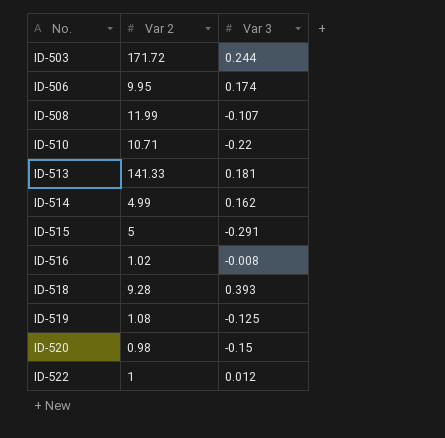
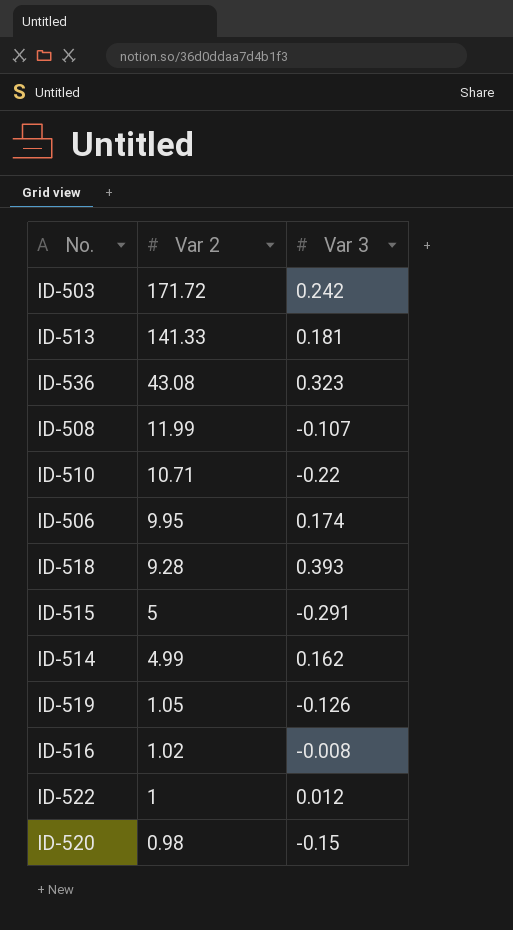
row order: No. ascending -> Var 2 descending
ID-503 | Var 3: 0.244 -> 0.242
row ID-536: none -> 43.08 | 0.323
ID-519 | Var 2: 1.08 -> 1.05
ID-519 | Var 3: -0.125 -> -0.126

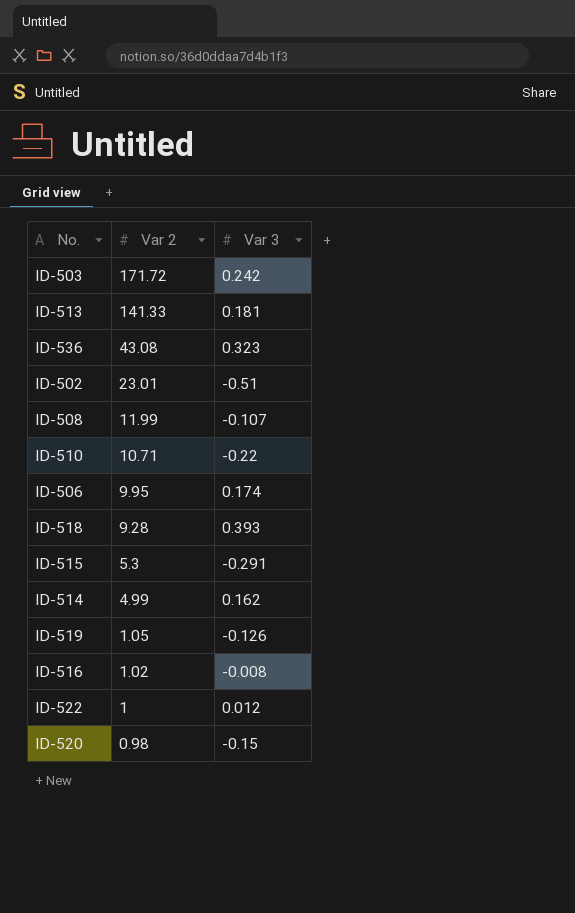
row ID-502: none -> 23.01 | -0.51
ID-515 | Var 2: 5 -> 5.3

